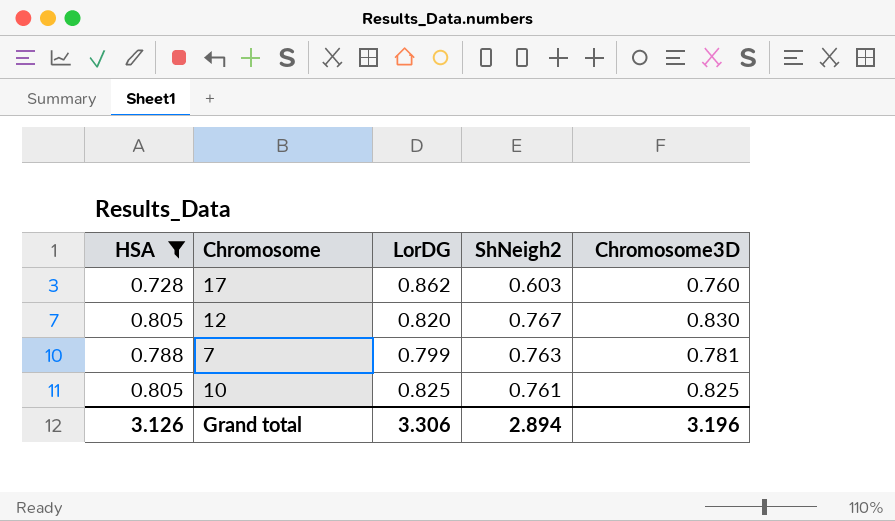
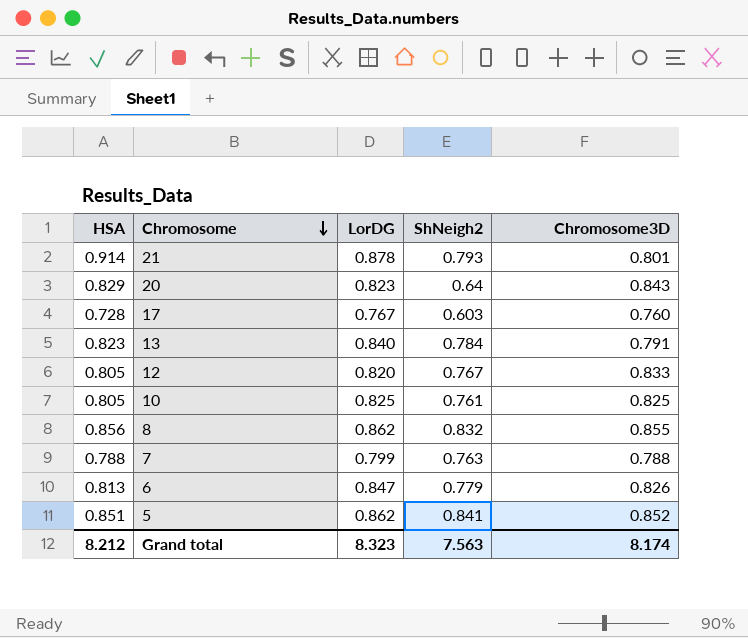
filter: HSA <= 0.805 -> none
row order: none -> Chromosome descending
17 | LorDG: 0.862 -> 0.767
12 | Chromosome3D: 0.830 -> 0.833
7 | Chromosome3D: 0.781 -> 0.788
Grand total | HSA: 3.126 -> 8.212
Grand total | LorDG: 3.306 -> 8.323
Grand total | ShNeigh2: 2.894 -> 7.563
Grand total | Chromosome3D: 3.196 -> 8.174

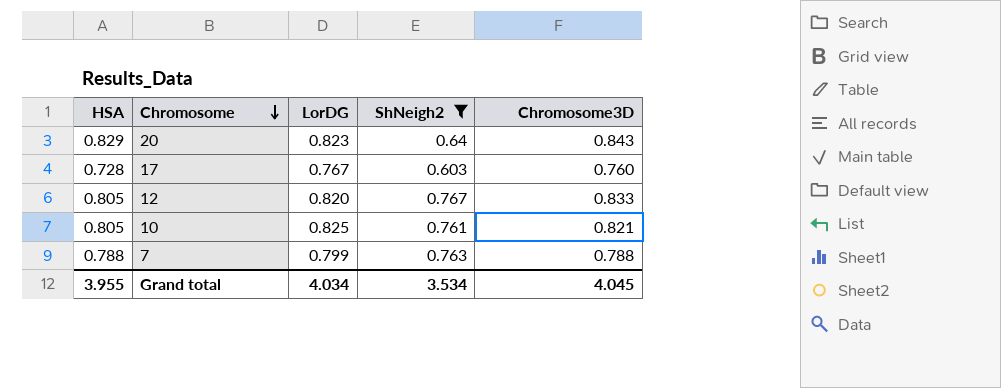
filter: none -> ShNeigh2 <= 0.767
10 | Chromosome3D: 0.825 -> 0.821
Grand total | HSA: 8.212 -> 3.955
Grand total | LorDG: 8.323 -> 4.034
Grand total | ShNeigh2: 7.563 -> 3.534
Grand total | Chromosome3D: 8.174 -> 4.045

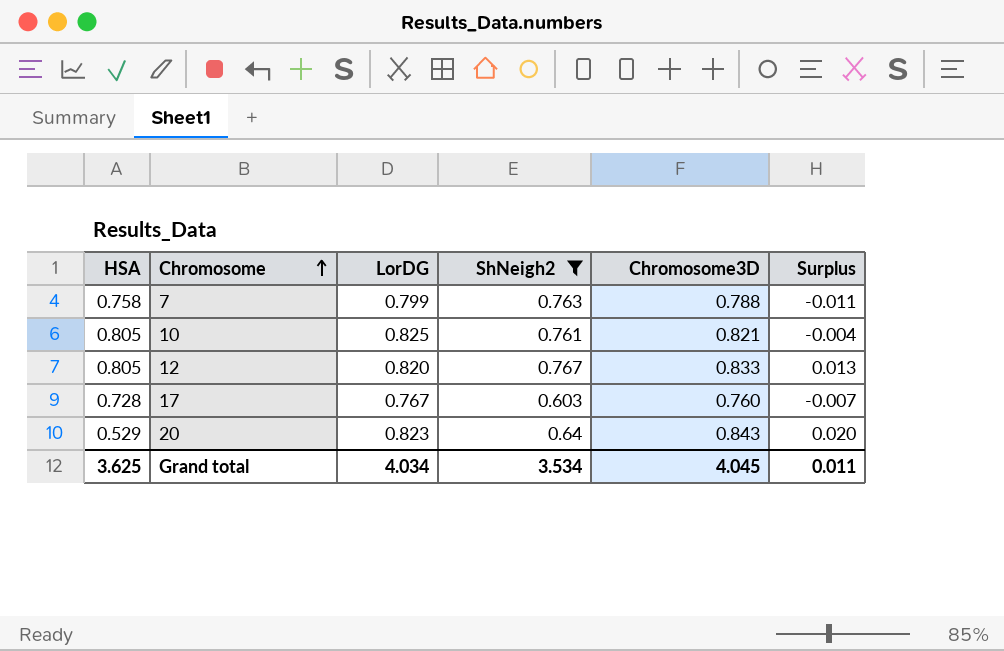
row order: Chromosome descending -> Chromosome ascending
column Surplus | formula: none -> [Chromosome3D] - [LorDG]
7 | HSA: 0.788 -> 0.758
20 | HSA: 0.829 -> 0.529
Grand total | HSA: 3.955 -> 3.625

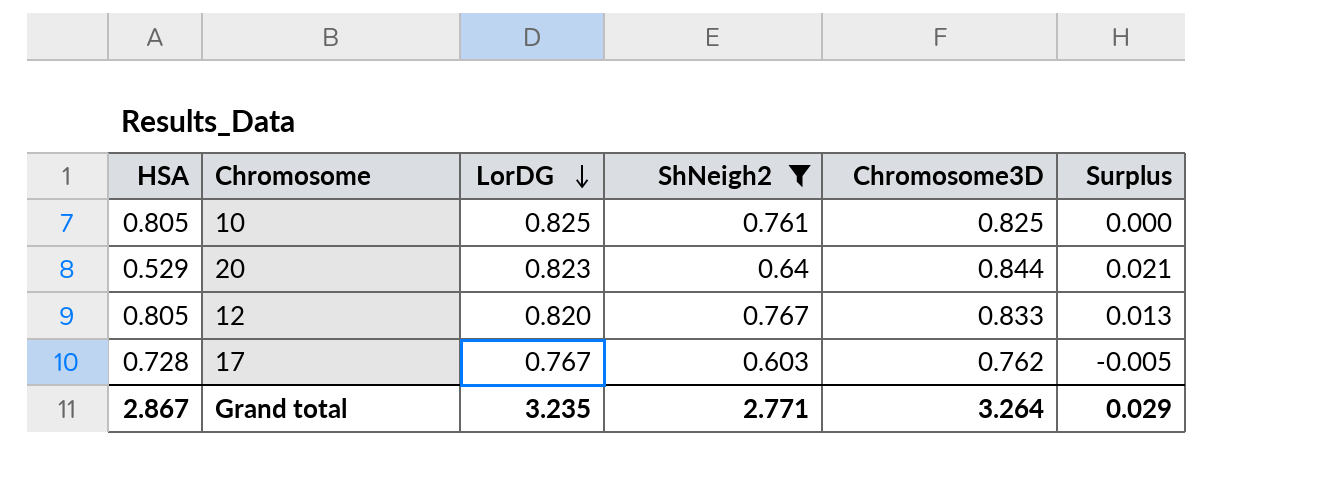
row order: Chromosome ascending -> LorDG descending
row 7: 0.758 | 0.799 | 0.763 | 0.788 | -0.011 -> none
10 | Chromosome3D: 0.821 -> 0.825
10 | Surplus: -0.004 -> 0.000
20 | Chromosome3D: 0.843 -> 0.844
20 | Surplus: 0.020 -> 0.021
17 | Chromosome3D: 0.760 -> 0.762
17 | Surplus: -0.007 -> -0.005
Grand total | HSA: 3.625 -> 2.867
Grand total | LorDG: 4.034 -> 3.235
Grand total | ShNeigh2: 3.534 -> 2.771
Grand total | Chromosome3D: 4.045 -> 3.264
Grand total | Surplus: 0.011 -> 0.029

